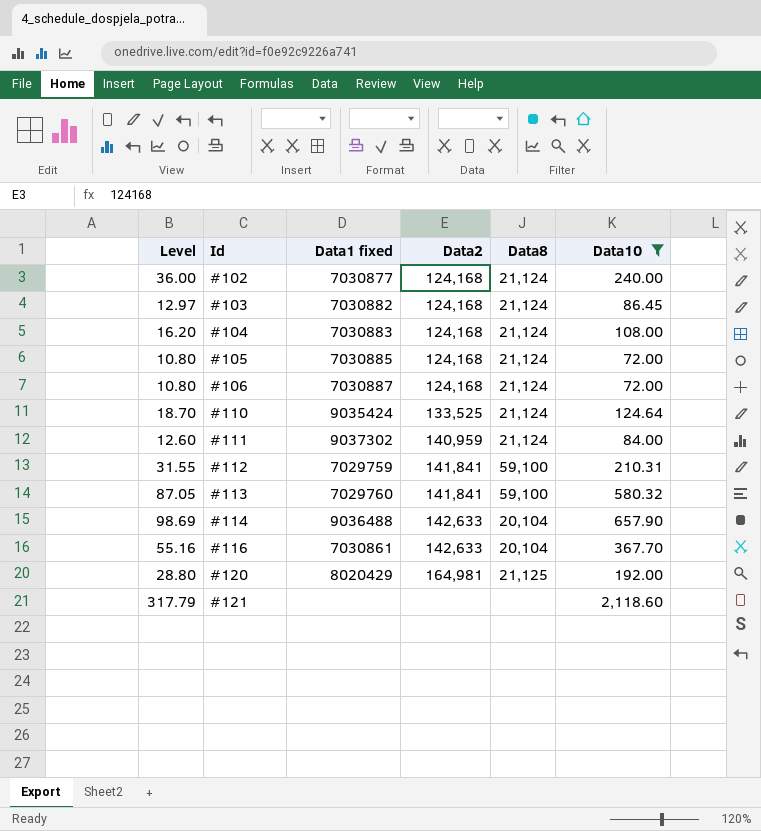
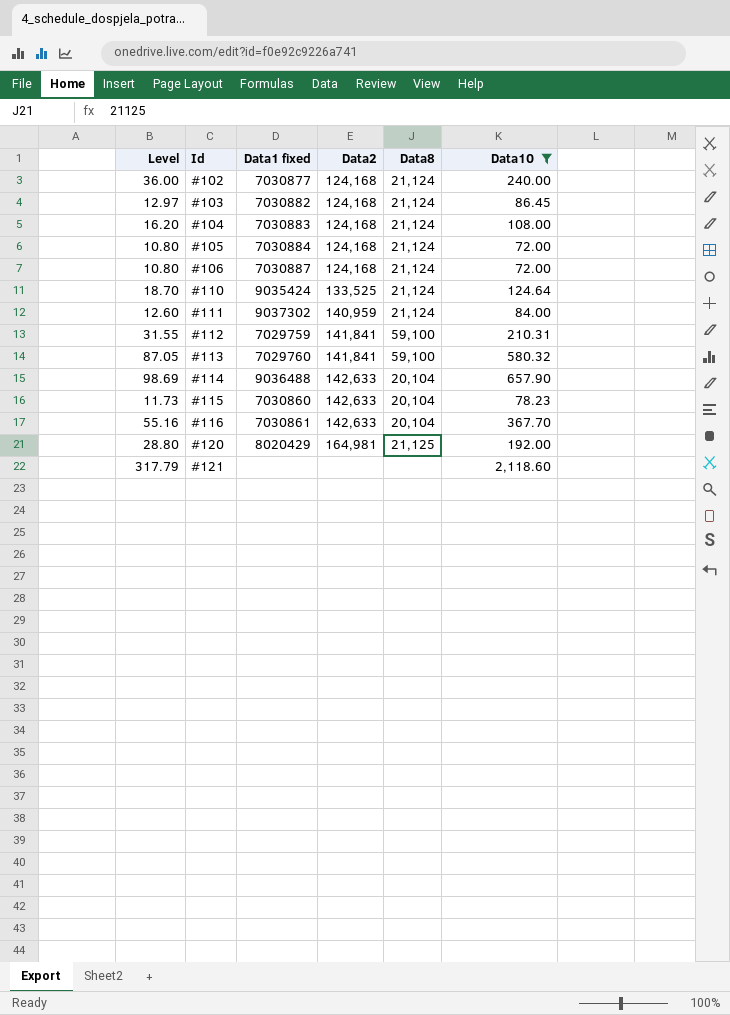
#105 | Data1 fixed: 7030885 -> 7030884
row #115: none -> 11.73 | 7030860 | 142,633 | 20,104 | 78.23

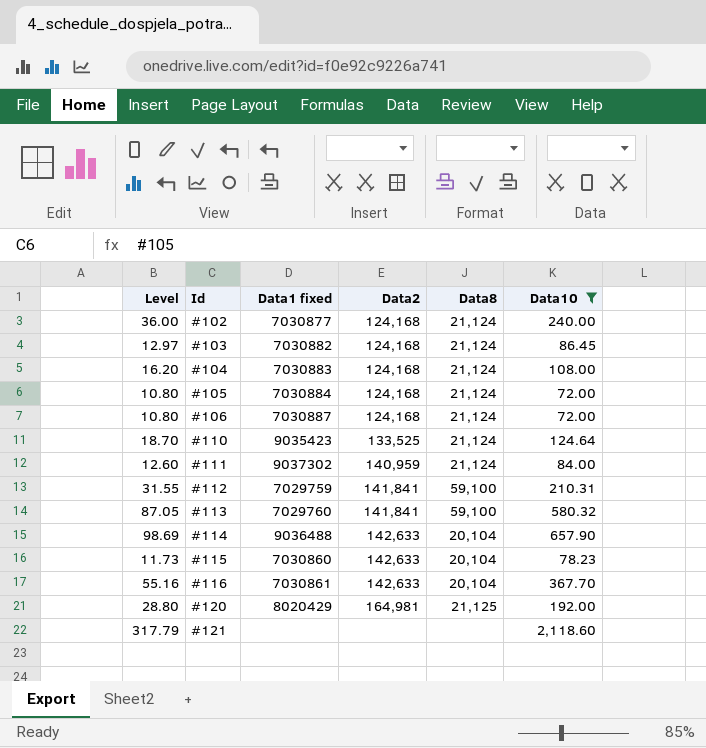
#110 | Data1 fixed: 9035424 -> 9035423

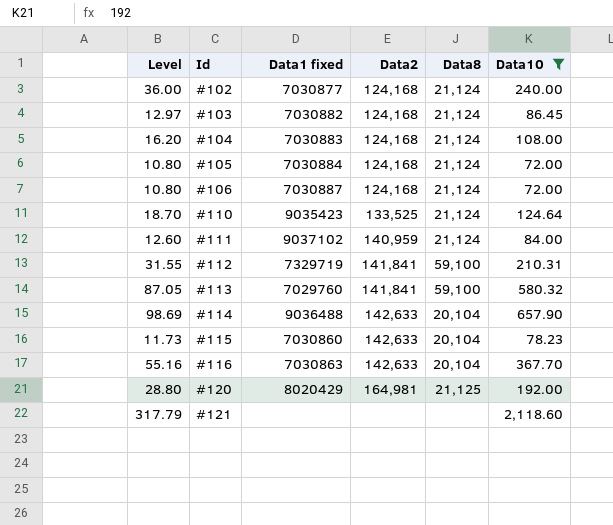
#111 | Data1 fixed: 9037302 -> 9037102
#112 | Data1 fixed: 7029759 -> 7329719
#116 | Data1 fixed: 7030861 -> 7030863

